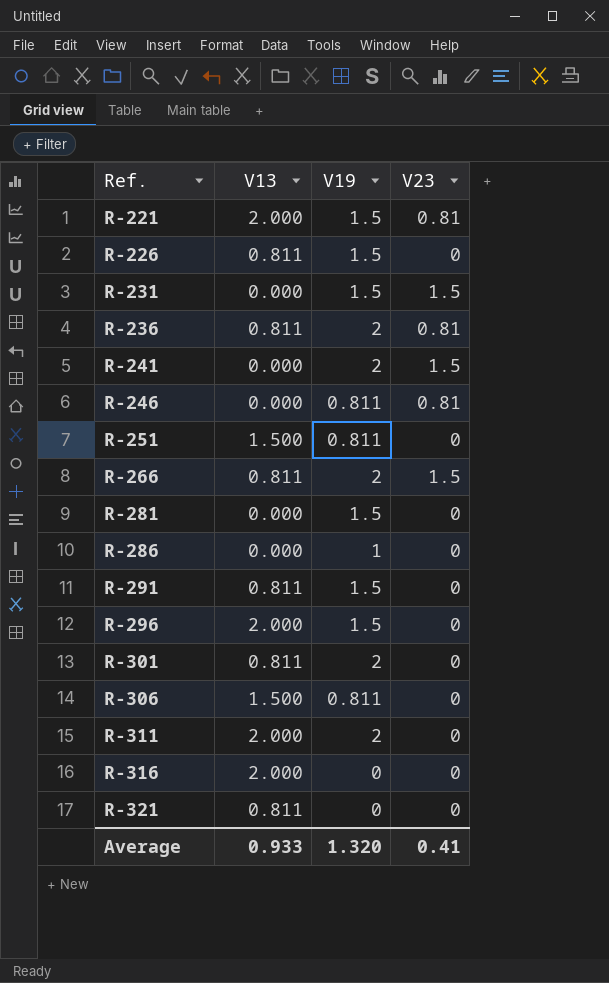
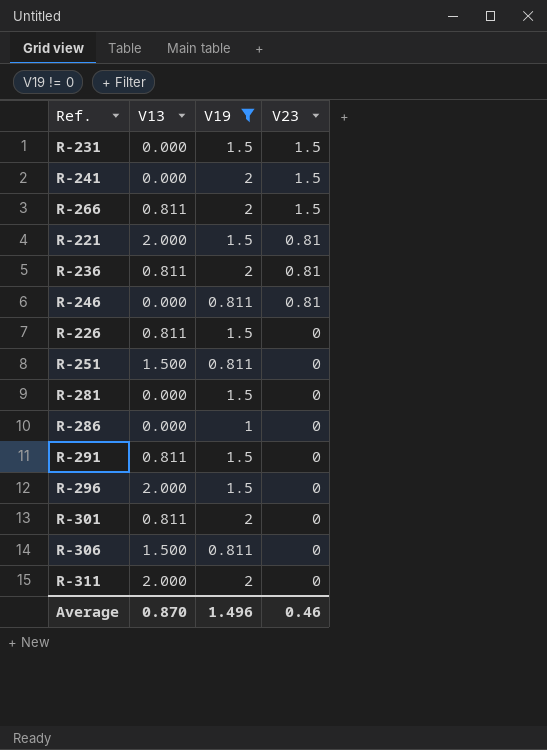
filter: none -> V19 != 0
row order: Ref. ascending -> V23 descending
Average | V13: 0.933 -> 0.870
Average | V19: 1.320 -> 1.496
Average | V23: 0.41 -> 0.46

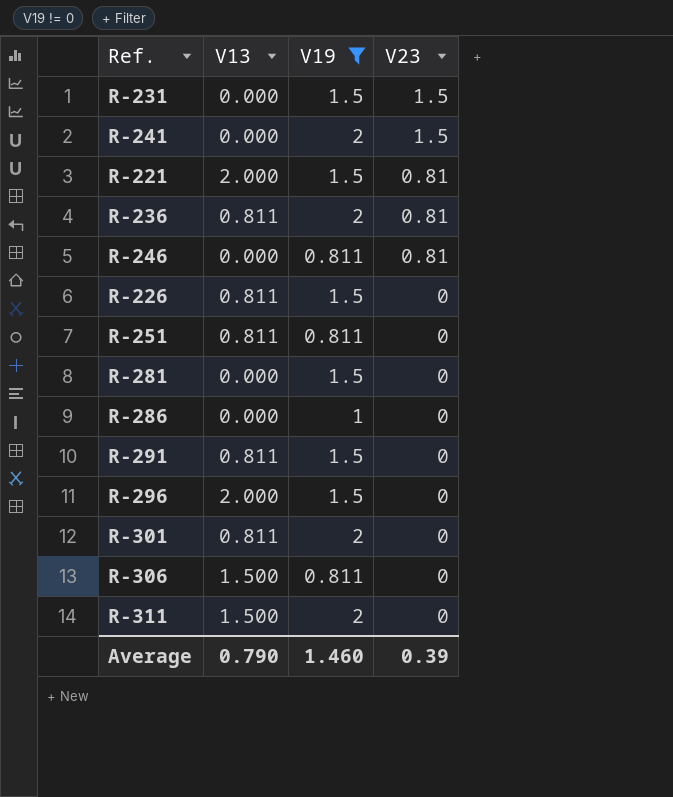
row R-266: 0.811 | 2 | 1.5 -> none
R-251 | V13: 1.500 -> 0.811
R-311 | V13: 2.000 -> 1.500
Average | V13: 0.870 -> 0.790
Average | V19: 1.496 -> 1.460
Average | V23: 0.46 -> 0.39

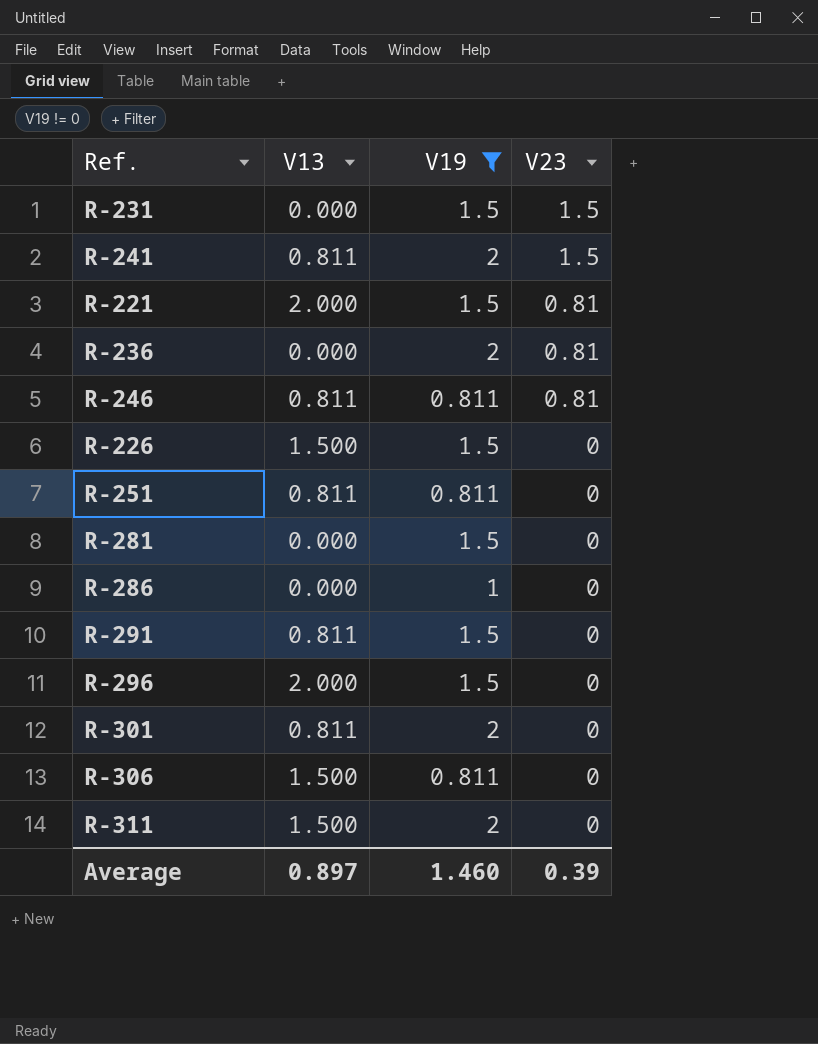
R-241 | V13: 0.000 -> 0.811
R-236 | V13: 0.811 -> 0.000
R-246 | V13: 0.000 -> 0.811
R-226 | V13: 0.811 -> 1.500
Average | V13: 0.790 -> 0.897

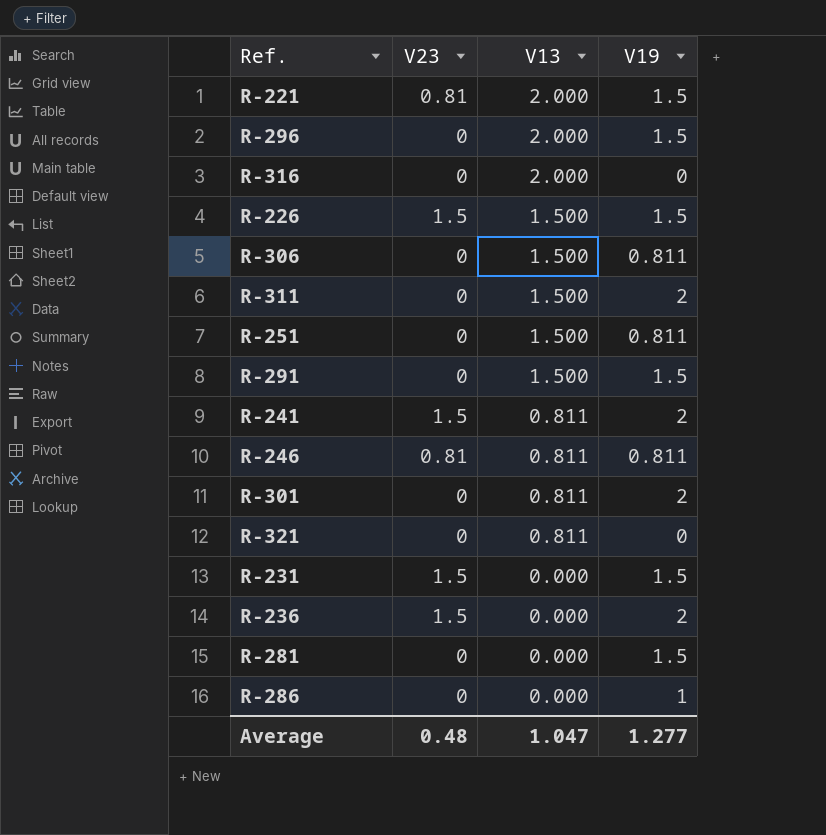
filter: V19 != 0 -> none
row order: V23 descending -> V13 descending
column V23 | position: 4 -> 2
R-226 | V23: 0 -> 1.5
R-251 | V13: 0.811 -> 1.500
R-291 | V13: 0.811 -> 1.500
R-236 | V23: 0.81 -> 1.5
Average | V23: 0.39 -> 0.48
Average | V13: 0.897 -> 1.047
Average | V19: 1.460 -> 1.277

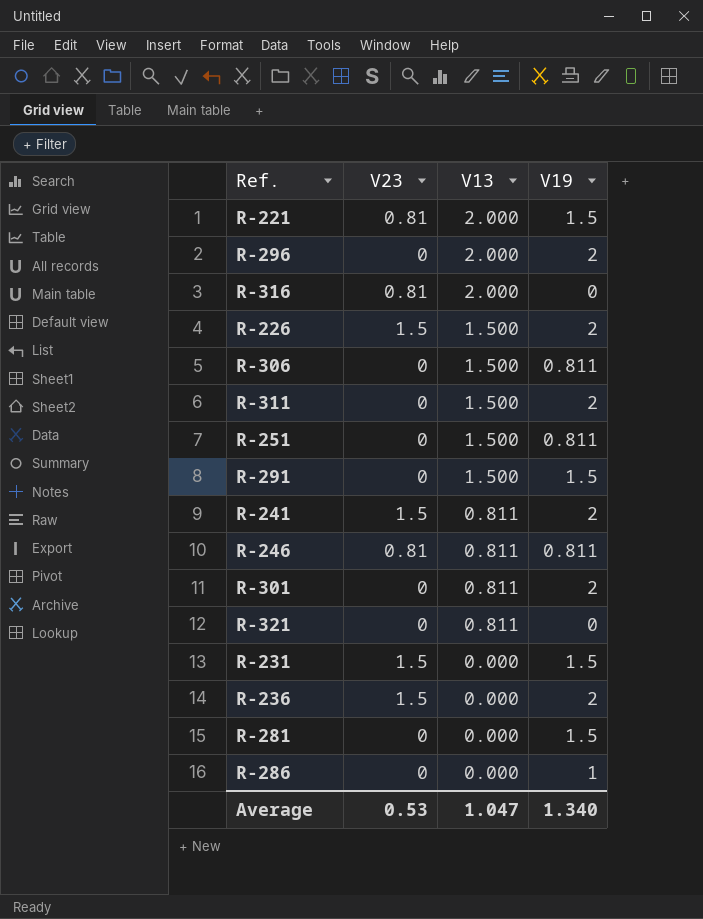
R-296 | V19: 1.5 -> 2
R-316 | V23: 0 -> 0.81
R-226 | V19: 1.5 -> 2
Average | V23: 0.48 -> 0.53
Average | V19: 1.277 -> 1.340

